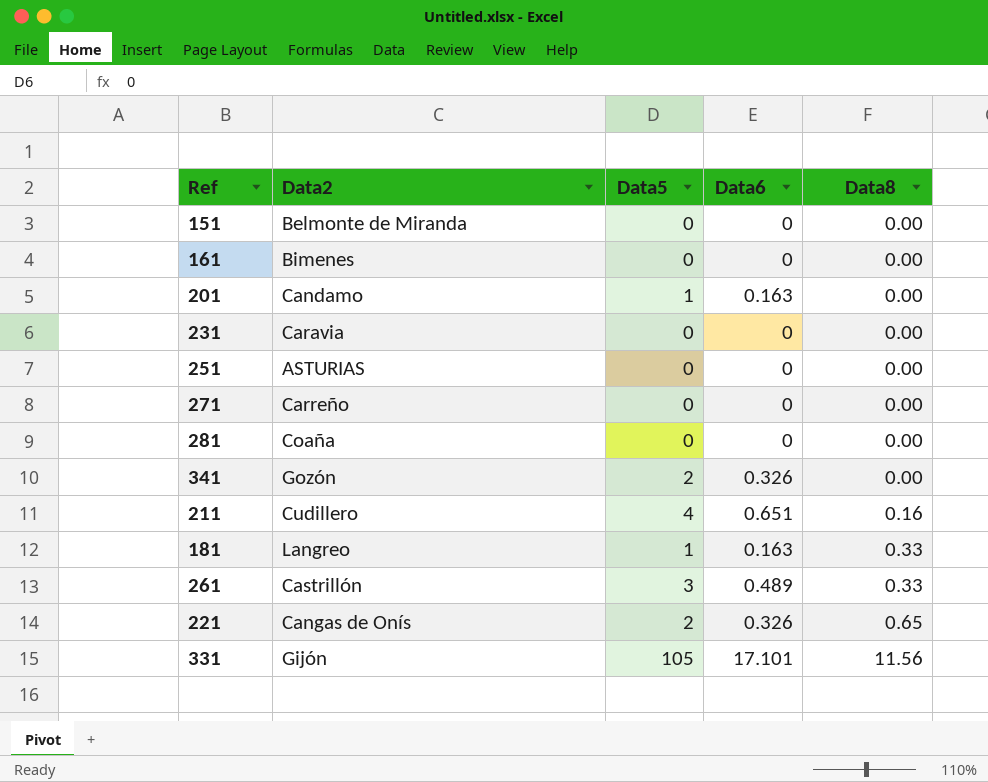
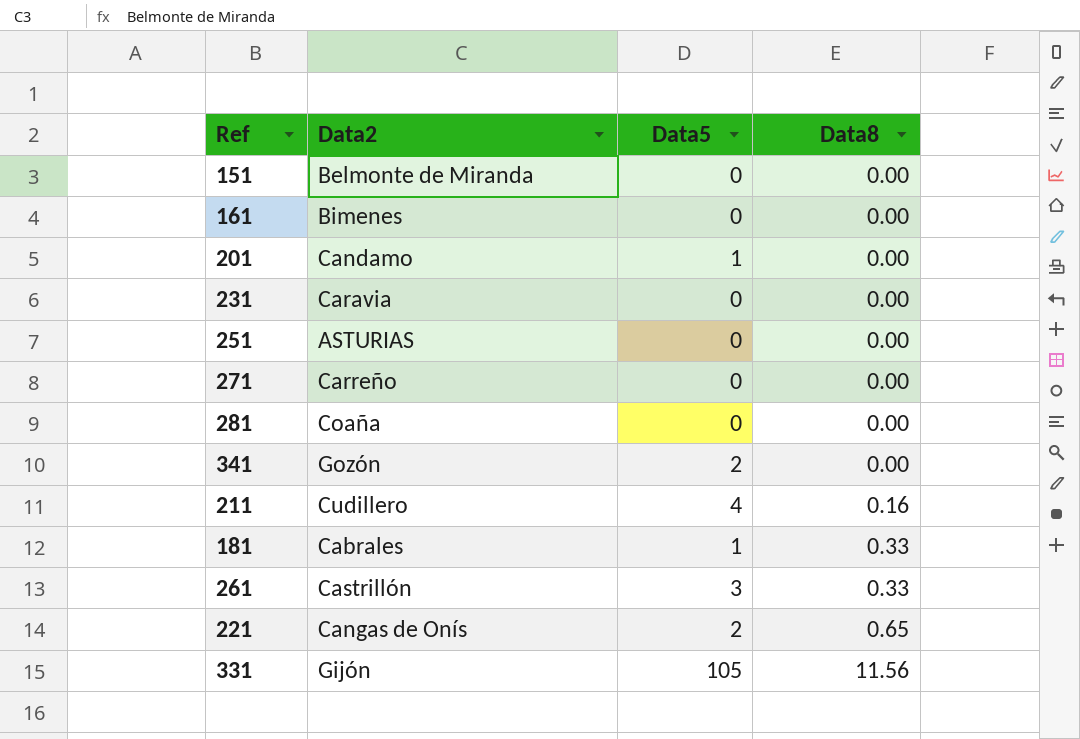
column Data6 | position: 4 -> none
181 | Data2: Langreo -> Cabrales

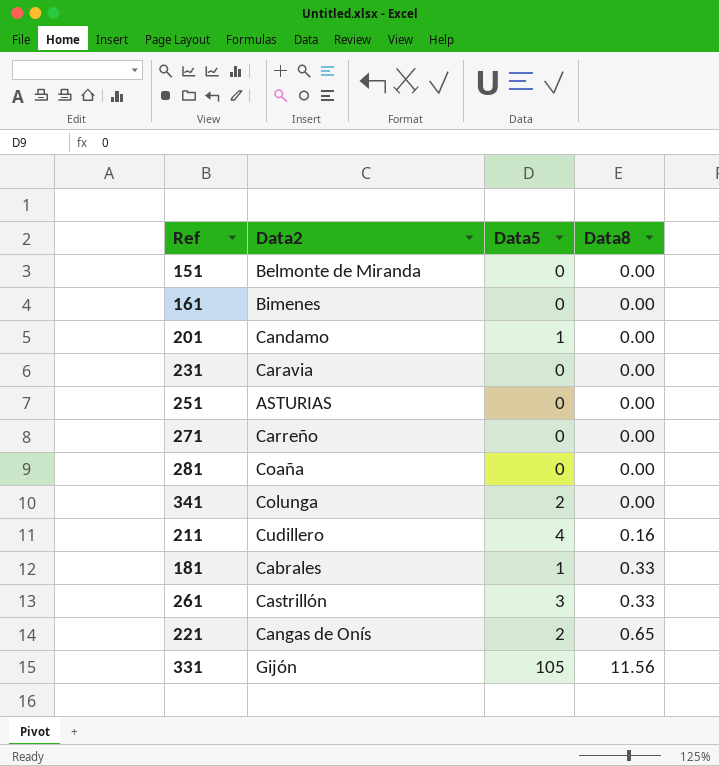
341 | Data2: Gozón -> Colunga

